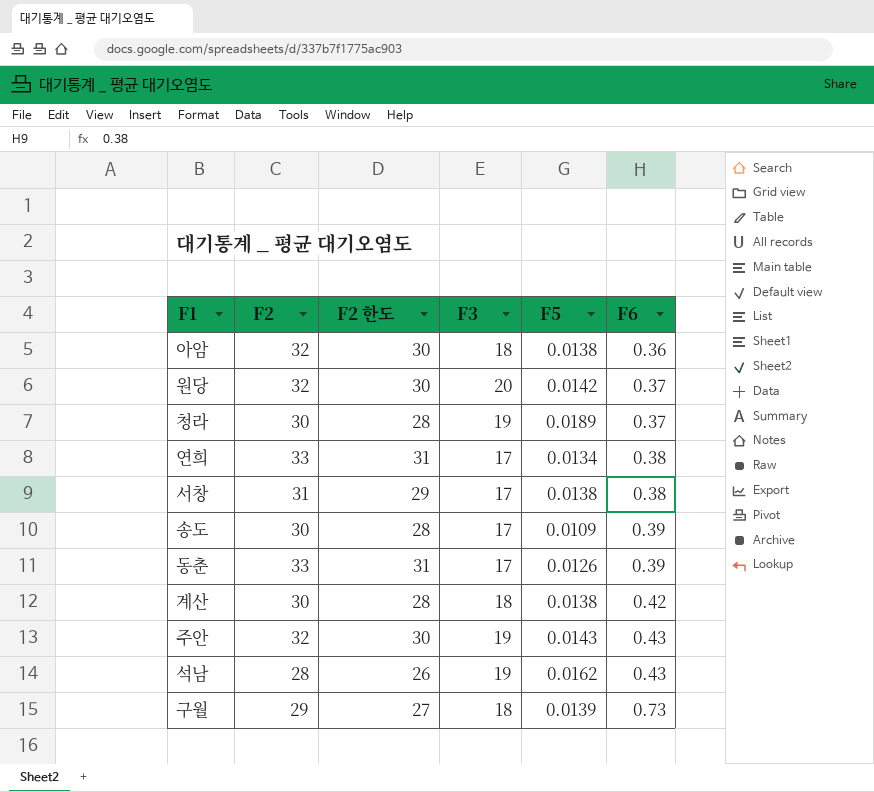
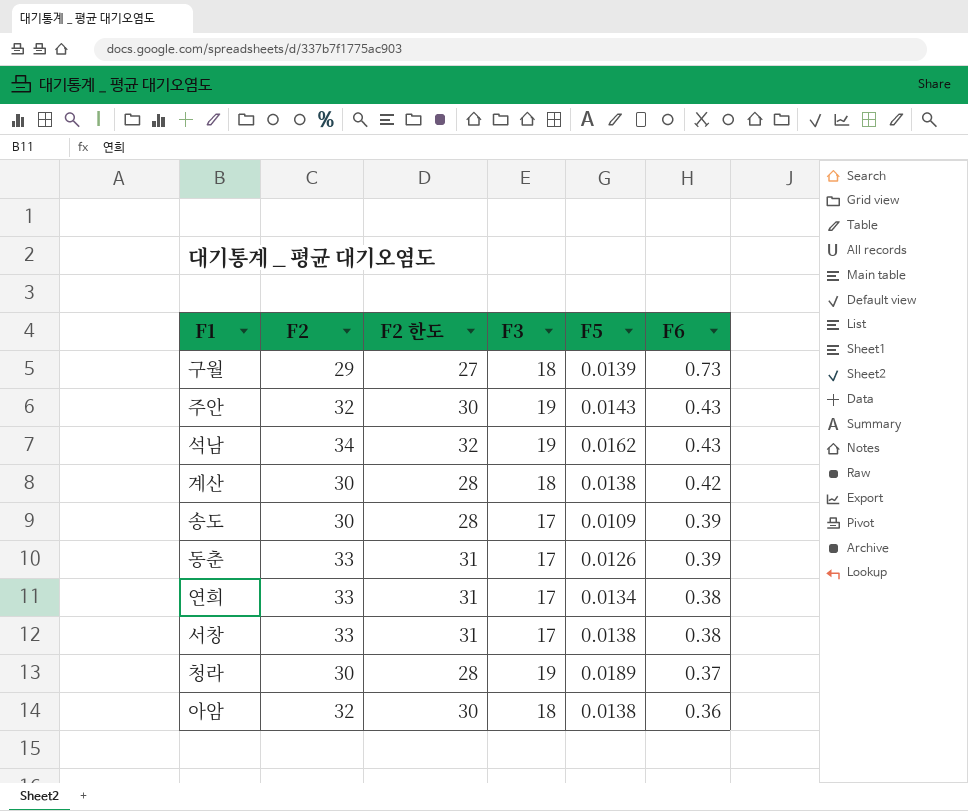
row order: F6 ascending -> F6 descending
row 원당: 32 | 30 | 20 | 0.0142 | 0.37 -> none
석남 | F2: 28 -> 34
석남 | F2 한도: 26 -> 32
서창 | F2: 31 -> 33
서창 | F2 한도: 29 -> 31

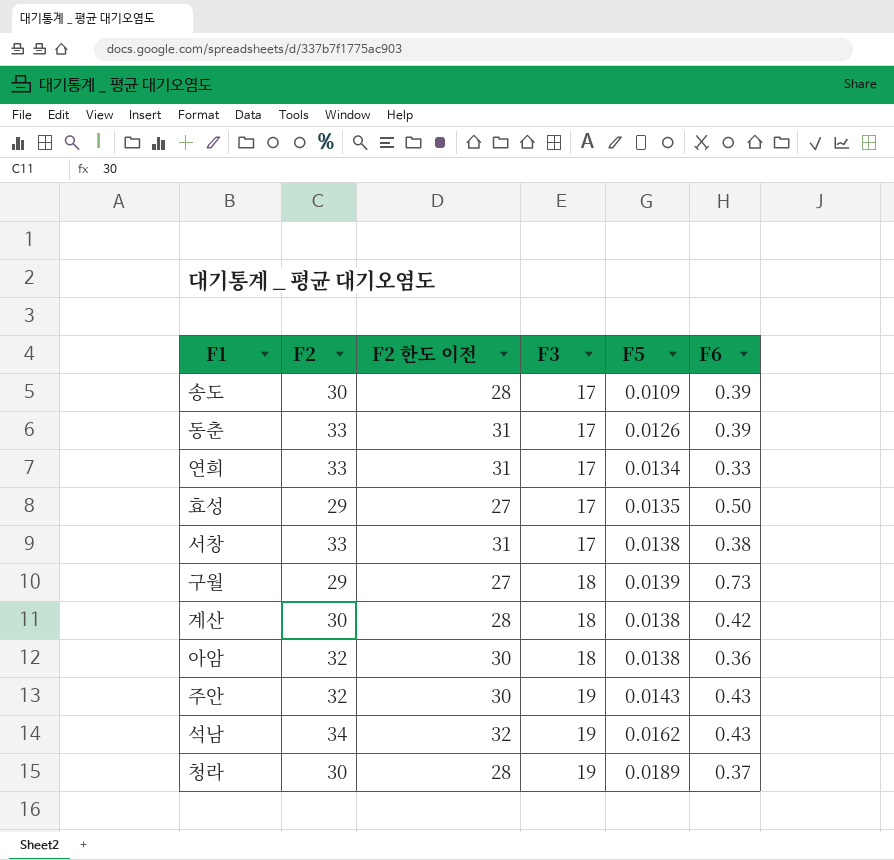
row order: F6 descending -> F3 ascending
column name: F2 한도 -> F2 한도 이전
연희 | F6: 0.38 -> 0.33
row 효성: none -> 29 | 27 | 17 | 0.0135 | 0.50

